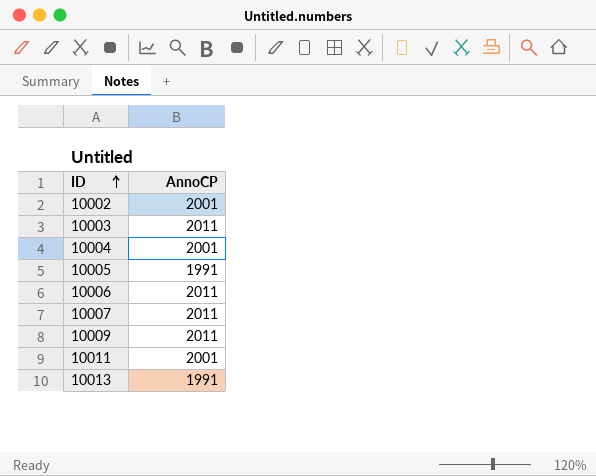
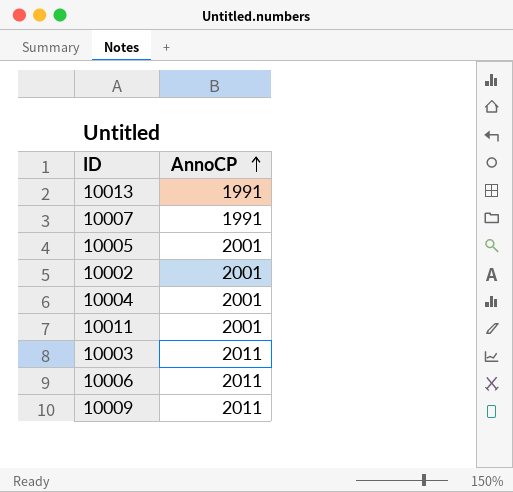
row order: ID ascending -> AnnoCP ascending
10007 | AnnoCP: 2011 -> 1991
10005 | AnnoCP: 1991 -> 2001

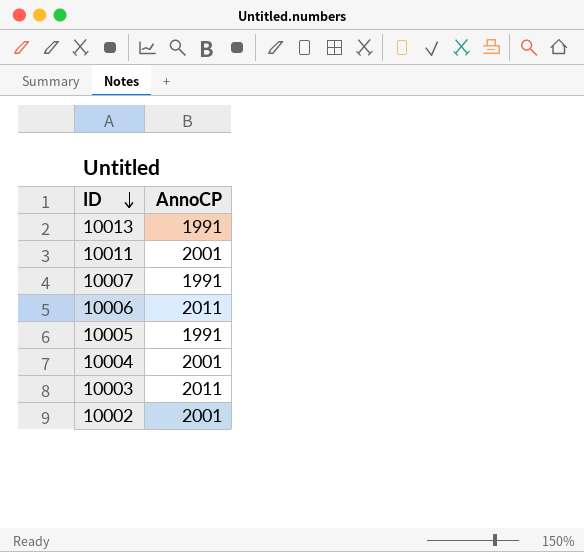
row order: AnnoCP ascending -> ID descending
row 10009: 2011 -> none
10005 | AnnoCP: 2001 -> 1991

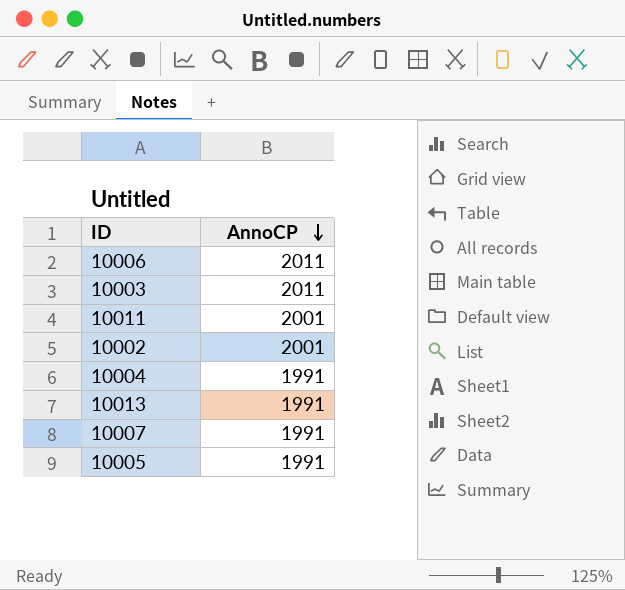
row order: ID descending -> AnnoCP descending
10004 | AnnoCP: 2001 -> 1991

